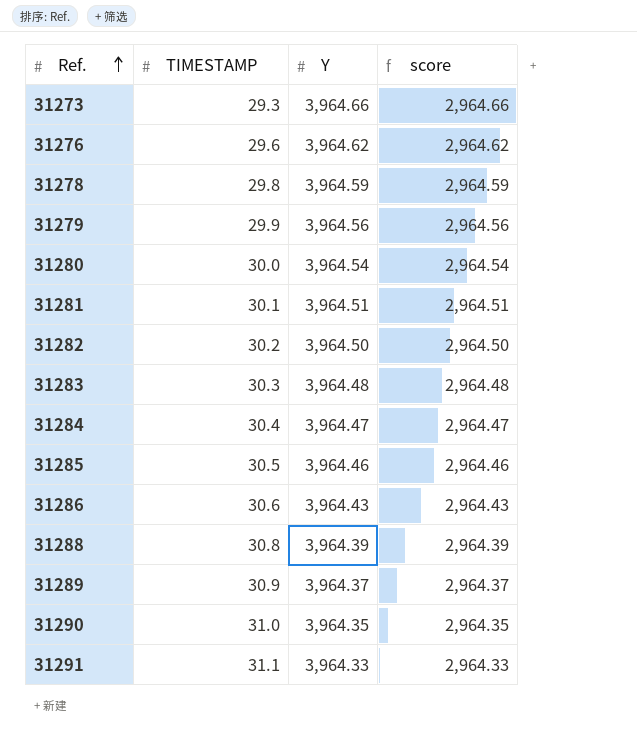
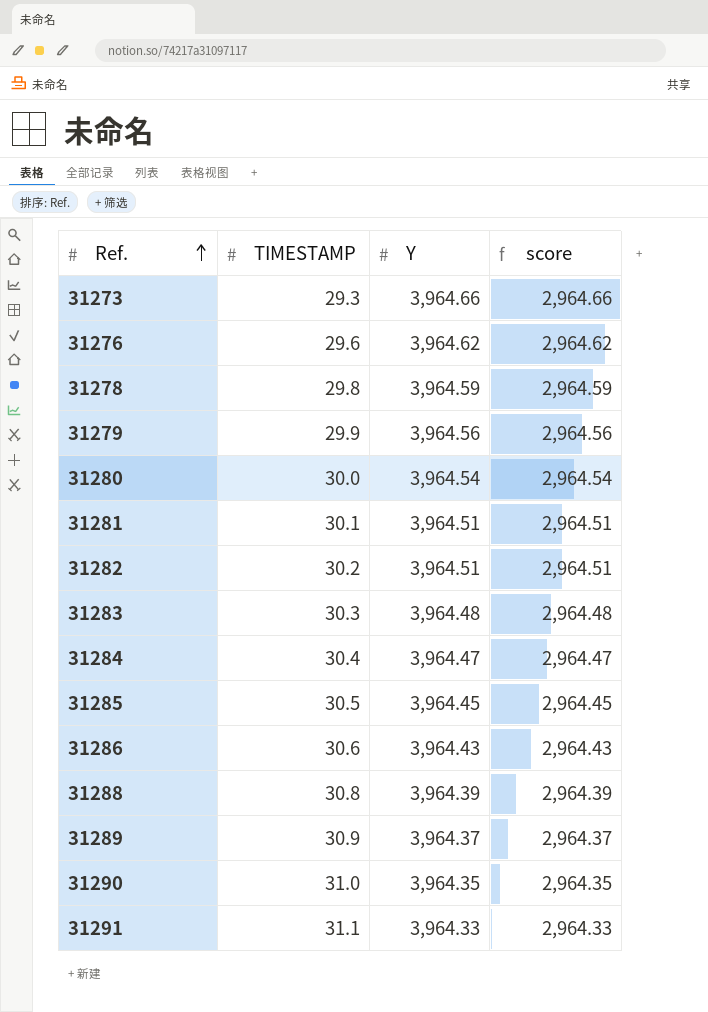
31282 | Y: 3,964.50 -> 3,964.51
31282 | score: 2,964.50 -> 2,964.51
31285 | Y: 3,964.46 -> 3,964.45
31285 | score: 2,964.46 -> 2,964.45

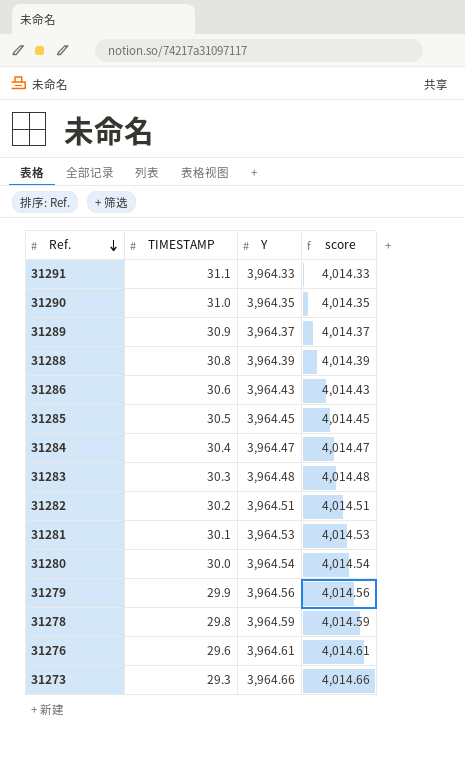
row order: Ref. ascending -> Ref. descending
column score | formula: [Y] - 1000 -> [Y] + 50
31281 | Y: 3,964.51 -> 3,964.53
31276 | Y: 3,964.62 -> 3,964.61

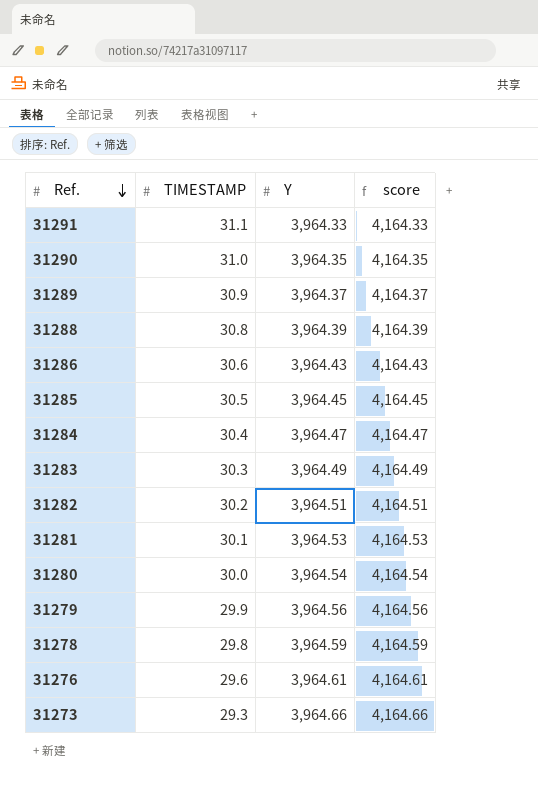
column score | formula: [Y] + 50 -> [Y] + 200
31283 | Y: 3,964.48 -> 3,964.49

